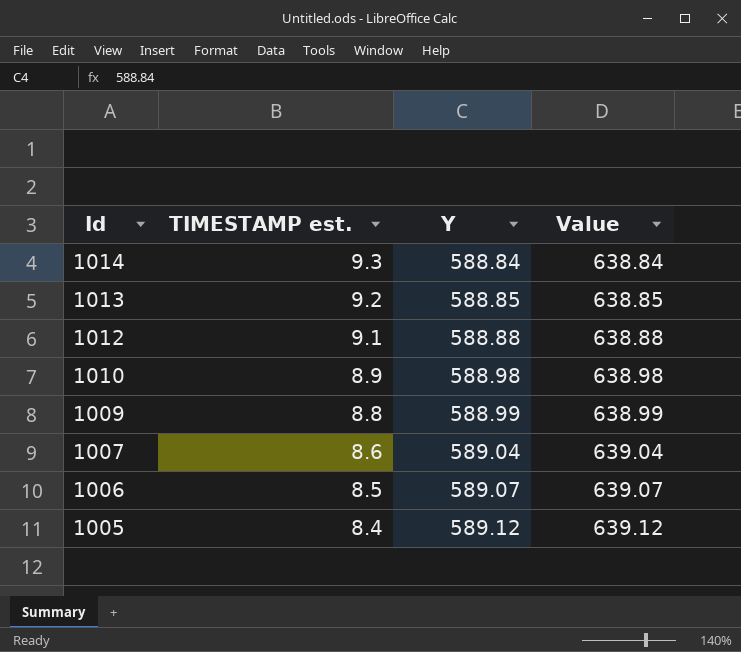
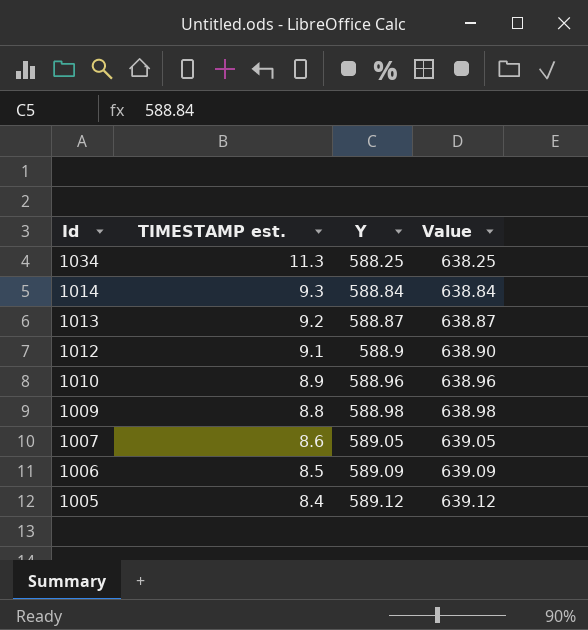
row 1034: none -> 11.3 | 588.25 | 638.25
1013 | Y: 588.85 -> 588.87
1013 | Value: 638.85 -> 638.87
1012 | Y: 588.88 -> 588.9
1012 | Value: 638.88 -> 638.90
1010 | Y: 588.98 -> 588.96
1010 | Value: 638.98 -> 638.96
1009 | Y: 588.99 -> 588.98
1009 | Value: 638.99 -> 638.98
1007 | Y: 589.04 -> 589.05
1007 | Value: 639.04 -> 639.05
1006 | Y: 589.07 -> 589.09
1006 | Value: 639.07 -> 639.09

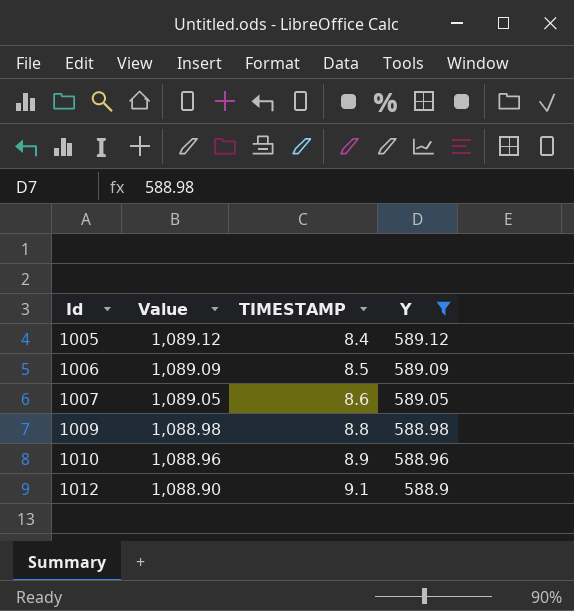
filter: none -> Y >= 588.9
row order: Id descending -> Id ascending
column Value | formula: [Y] + 50 -> [Y] + 500
column Value | position: 4 -> 2
column name: TIMESTAMP est. -> TIMESTAMP

